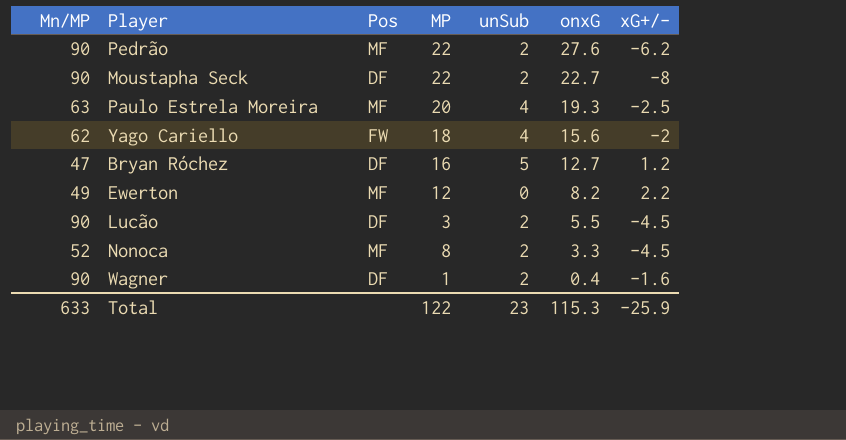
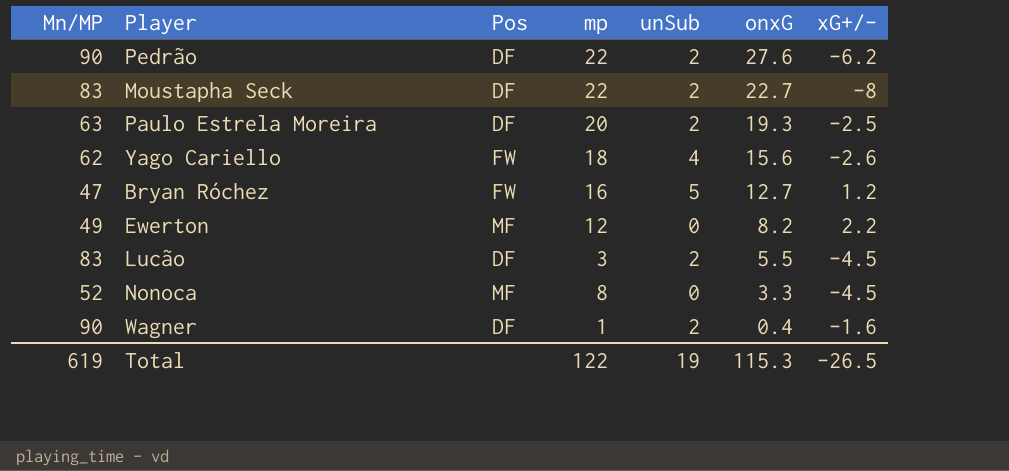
column name: MP -> mp
Pedrão | Pos: MF -> DF
Moustapha Seck | Mn/MP: 90 -> 83
Paulo Estrela Moreira | Pos: MF -> DF
Paulo Estrela Moreira | unSub: 4 -> 2
Yago Cariello | xG+/-: -2 -> -2.6
Bryan Róchez | Pos: DF -> FW
Lucão | Mn/MP: 90 -> 83
Nonoca | unSub: 2 -> 0
Total | Mn/MP: 633 -> 619
Total | unSub: 23 -> 19
Total | xG+/-: -25.9 -> -26.5

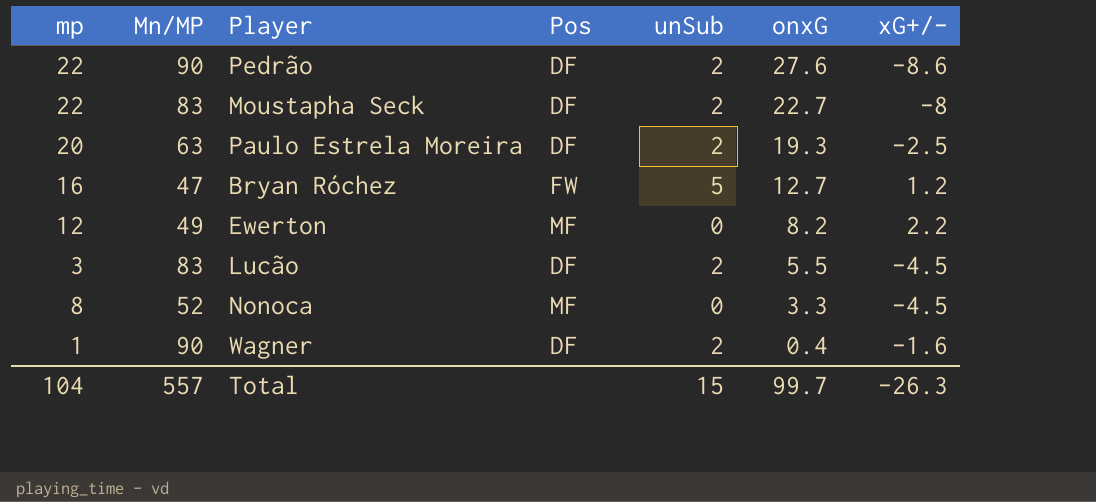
column mp | position: 4 -> 1
row Yago Cariello: 62 | FW | 18 | 4 | 15.6 | -2.6 -> none
Pedrão | xG+/-: -6.2 -> -8.6
Total | mp: 122 -> 104
Total | Mn/MP: 619 -> 557
Total | unSub: 19 -> 15
Total | onxG: 115.3 -> 99.7
Total | xG+/-: -26.5 -> -26.3

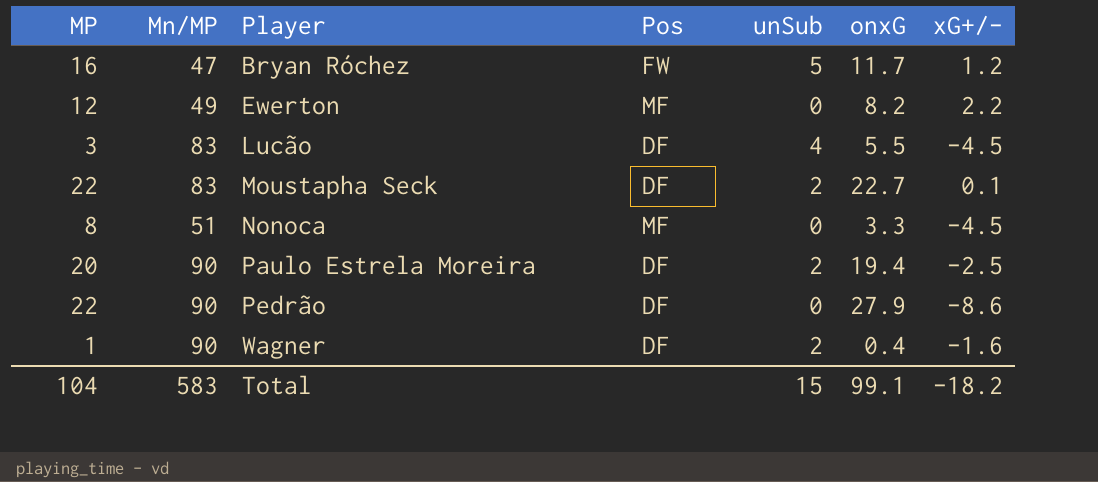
row order: onxG descending -> Player ascending
column name: mp -> MP
Bryan Róchez | onxG: 12.7 -> 11.7
Lucão | unSub: 2 -> 4
Moustapha Seck | xG+/-: -8 -> 0.1
Nonoca | Mn/MP: 52 -> 51
Paulo Estrela Moreira | Mn/MP: 63 -> 90
Paulo Estrela Moreira | onxG: 19.3 -> 19.4
Pedrão | unSub: 2 -> 0
Pedrão | onxG: 27.6 -> 27.9
Total | Mn/MP: 557 -> 583
Total | onxG: 99.7 -> 99.1
Total | xG+/-: -26.3 -> -18.2

